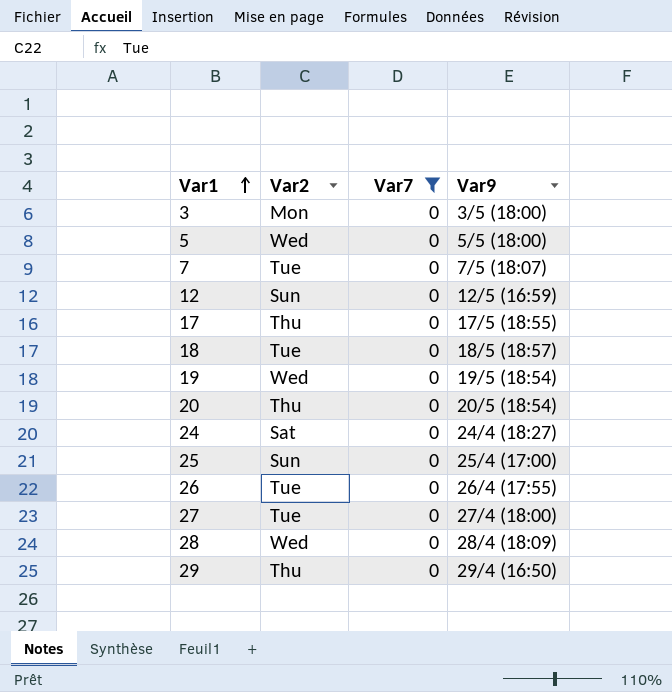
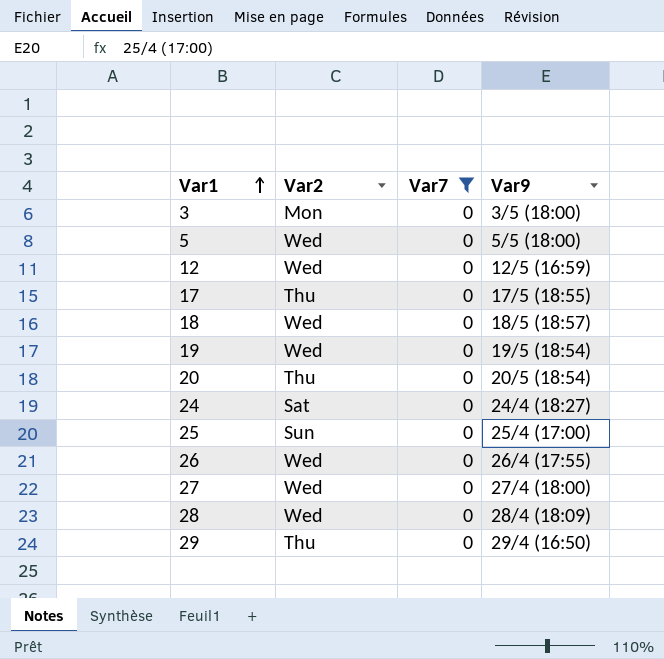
row 7: Tue | 0 | 7/5 (18:07) -> none
12 | Var2: Sun -> Wed
18 | Var2: Tue -> Wed
26 | Var2: Tue -> Wed
27 | Var2: Tue -> Wed

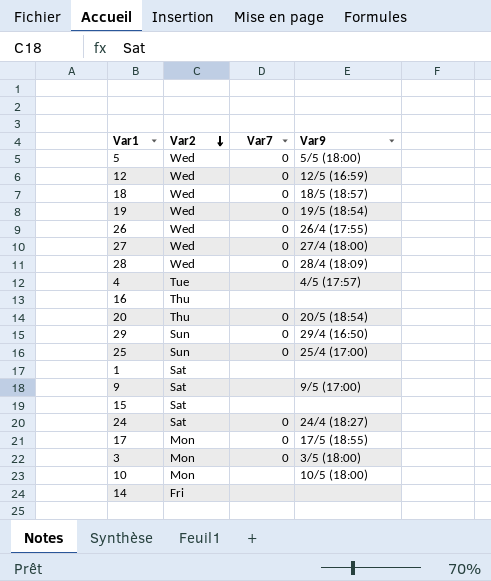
filter: Var7 = 0 -> none
row order: Var1 ascending -> Var2 descending
29 | Var2: Thu -> Sun
17 | Var2: Thu -> Mon

